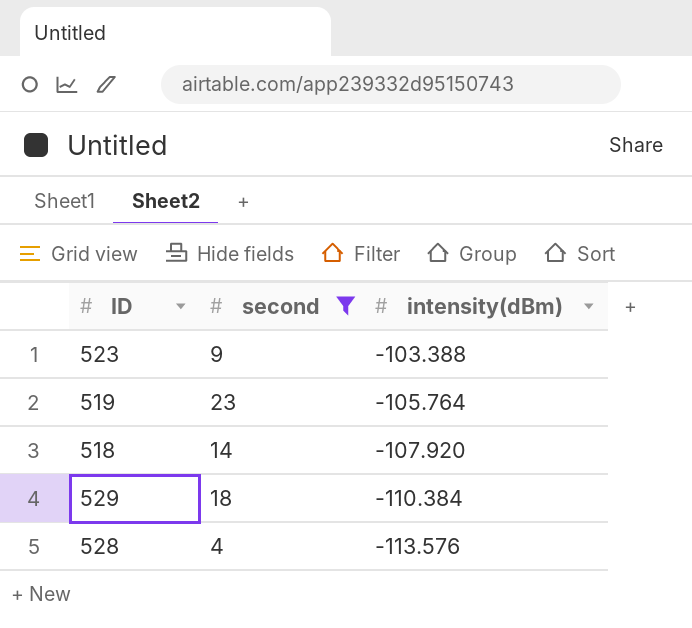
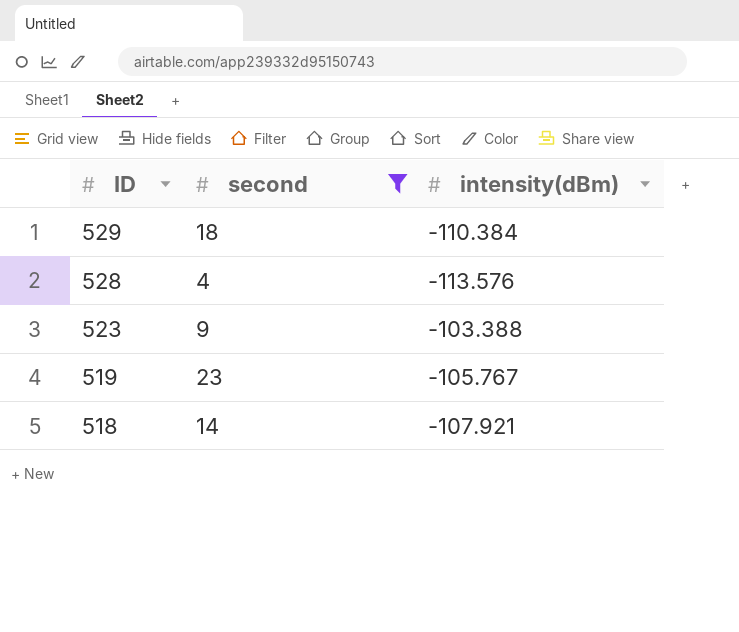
row order: intensity(dBm) descending -> ID descending
519 | intensity(dBm): -105.764 -> -105.767
518 | intensity(dBm): -107.920 -> -107.921

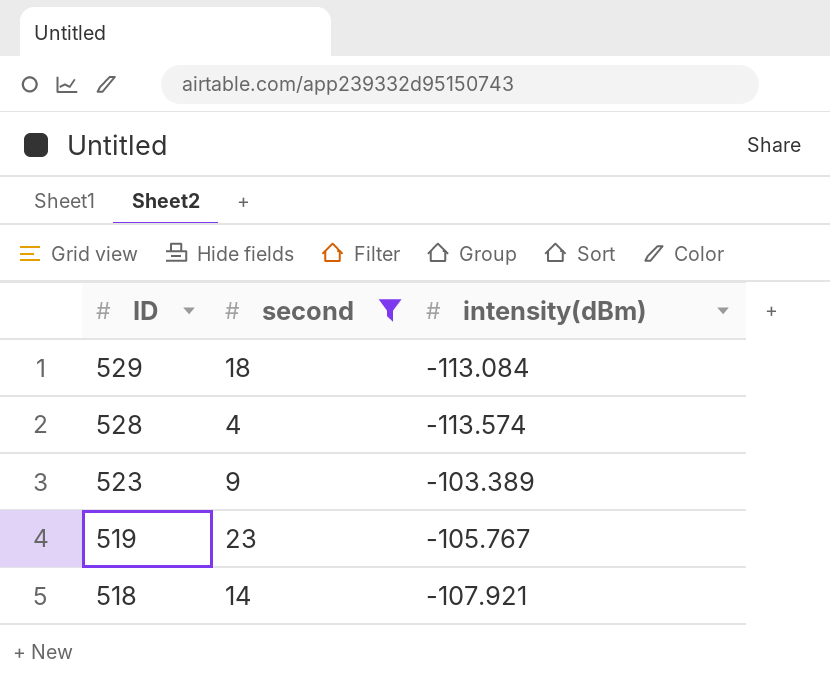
529 | intensity(dBm): -110.384 -> -113.084
528 | intensity(dBm): -113.576 -> -113.574
523 | intensity(dBm): -103.388 -> -103.389

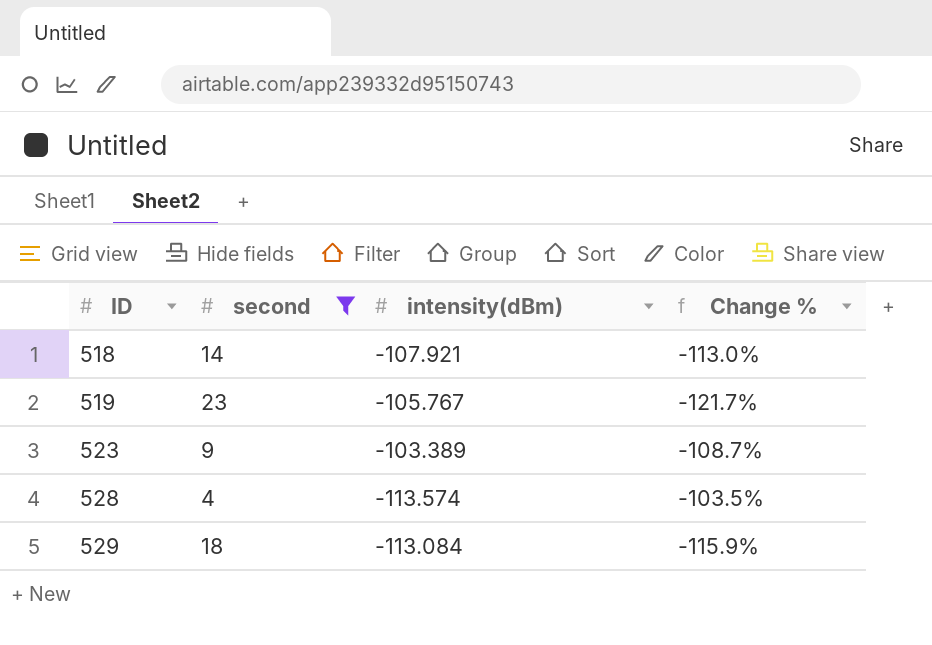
row order: ID descending -> ID ascending
column Change % | formula: none -> ([second] - [intensity(dBm)]) / [intensity(dBm)]

